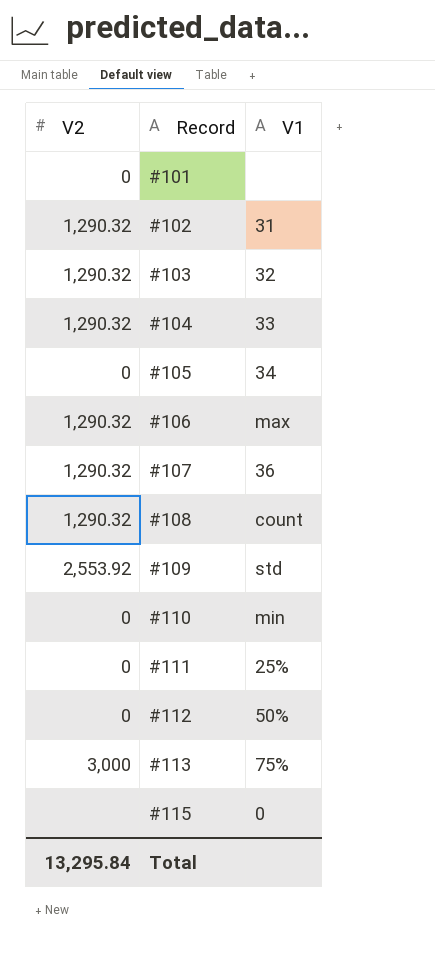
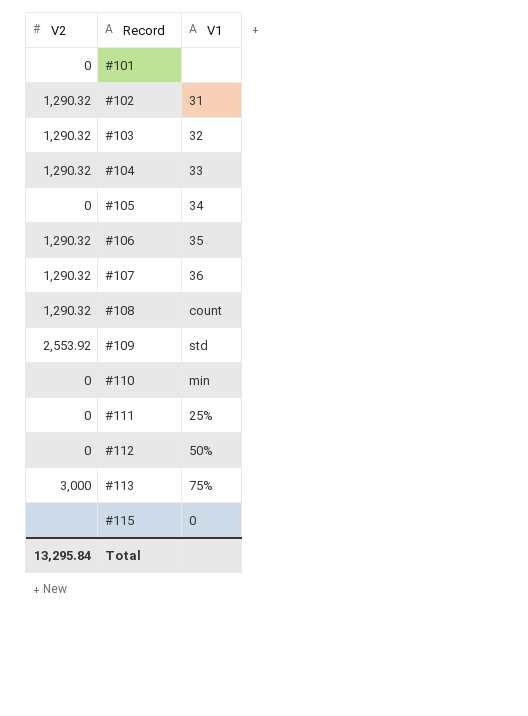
#106 | V1: max -> 35

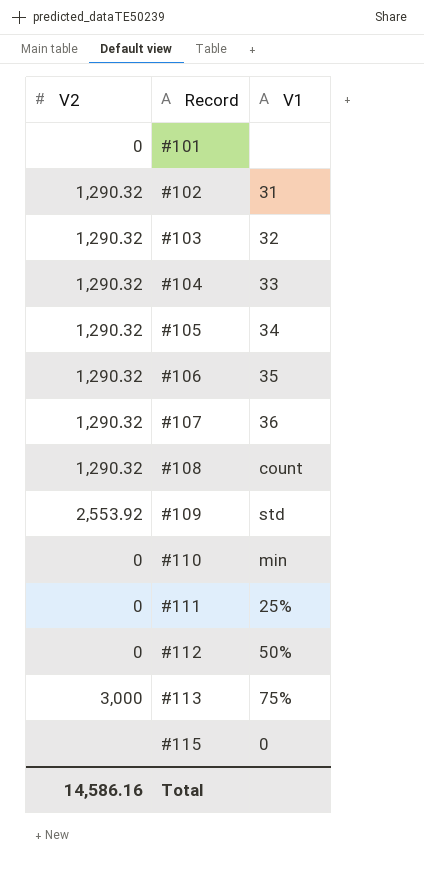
#105 | V2: 0 -> 1,290.32
Total | V2: 13,295.84 -> 14,586.16

